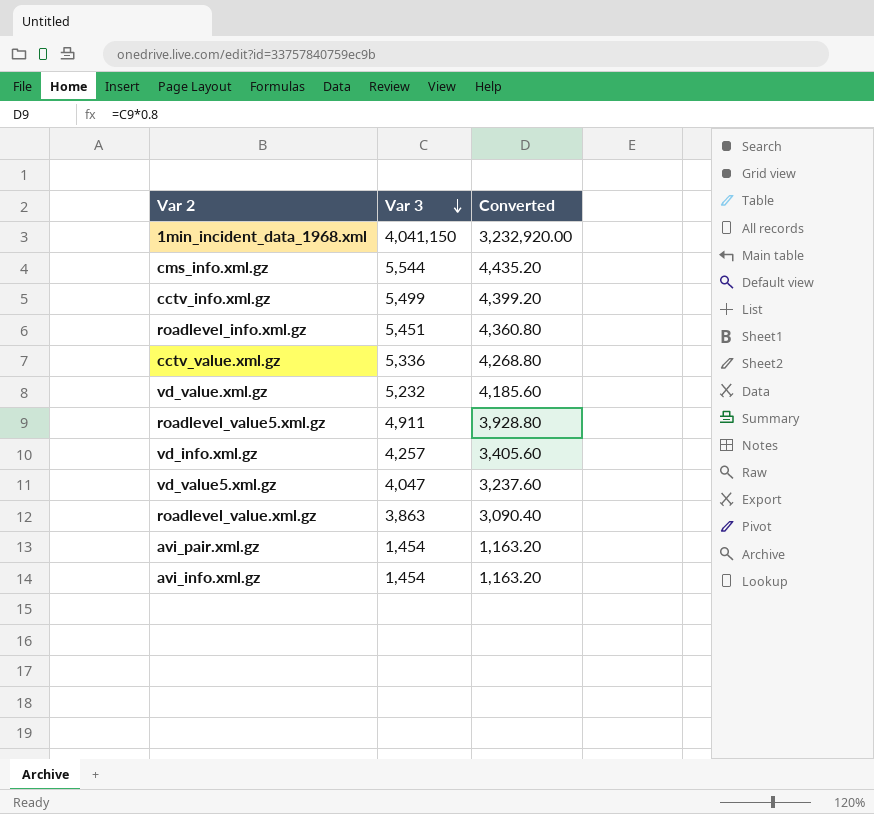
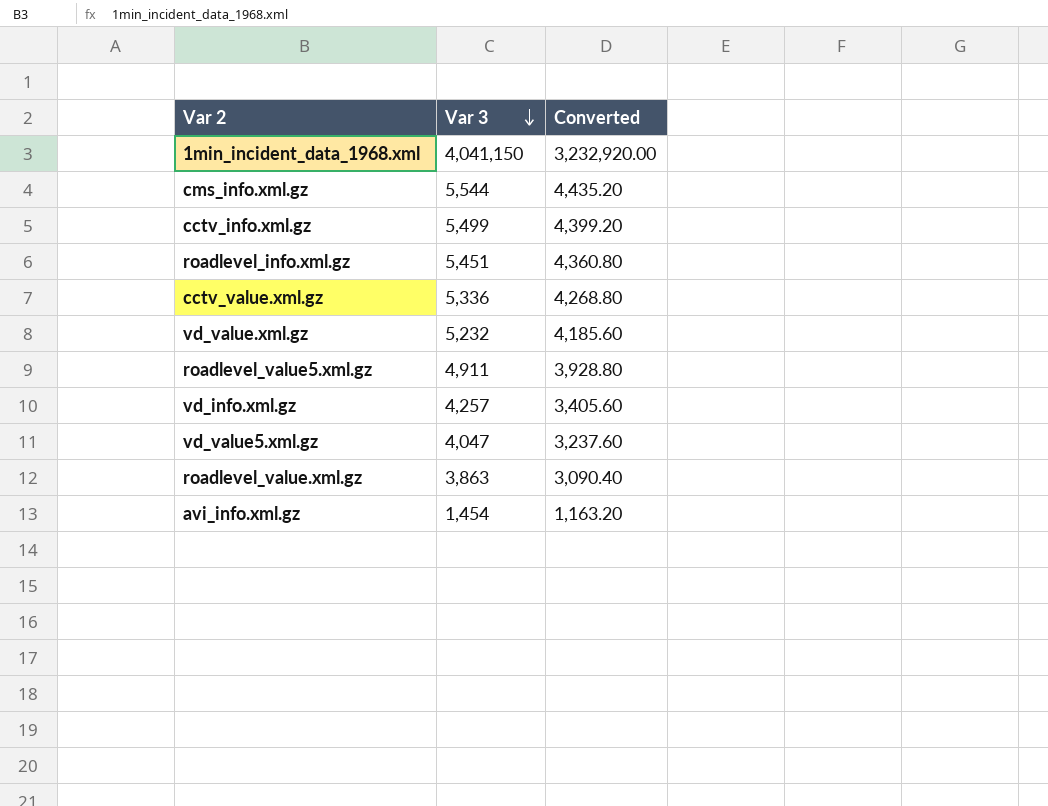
row avi_pair.xml.gz: 1,454 | 1,163.20 -> none

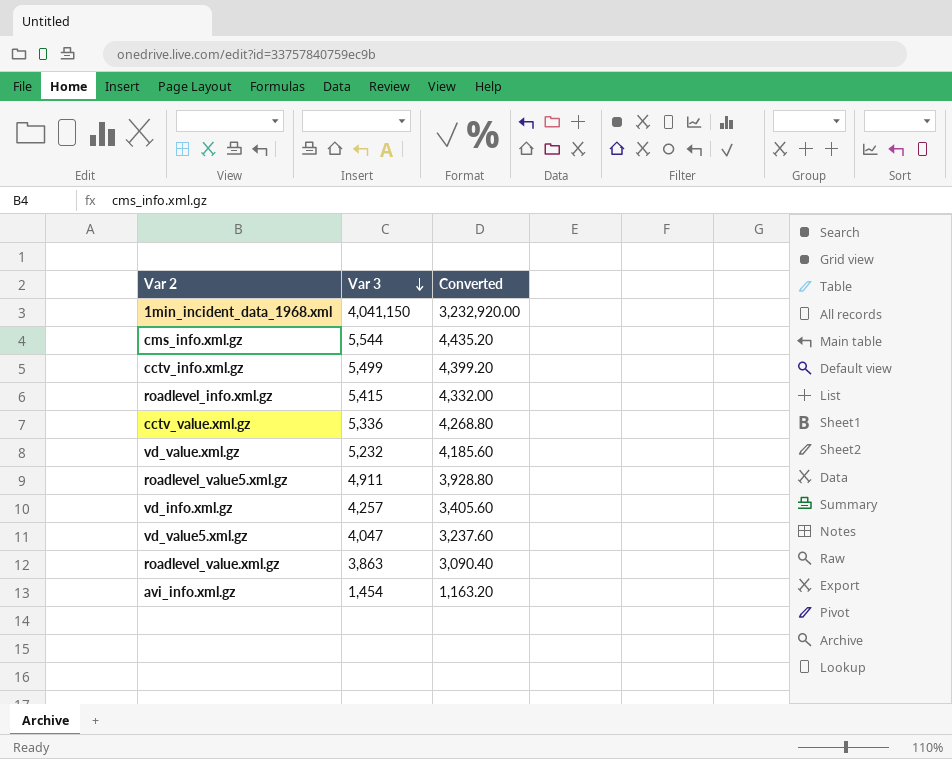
roadlevel_info.xml.gz | Var 3: 5,451 -> 5,415
roadlevel_info.xml.gz | Converted: 4,360.80 -> 4,332.00

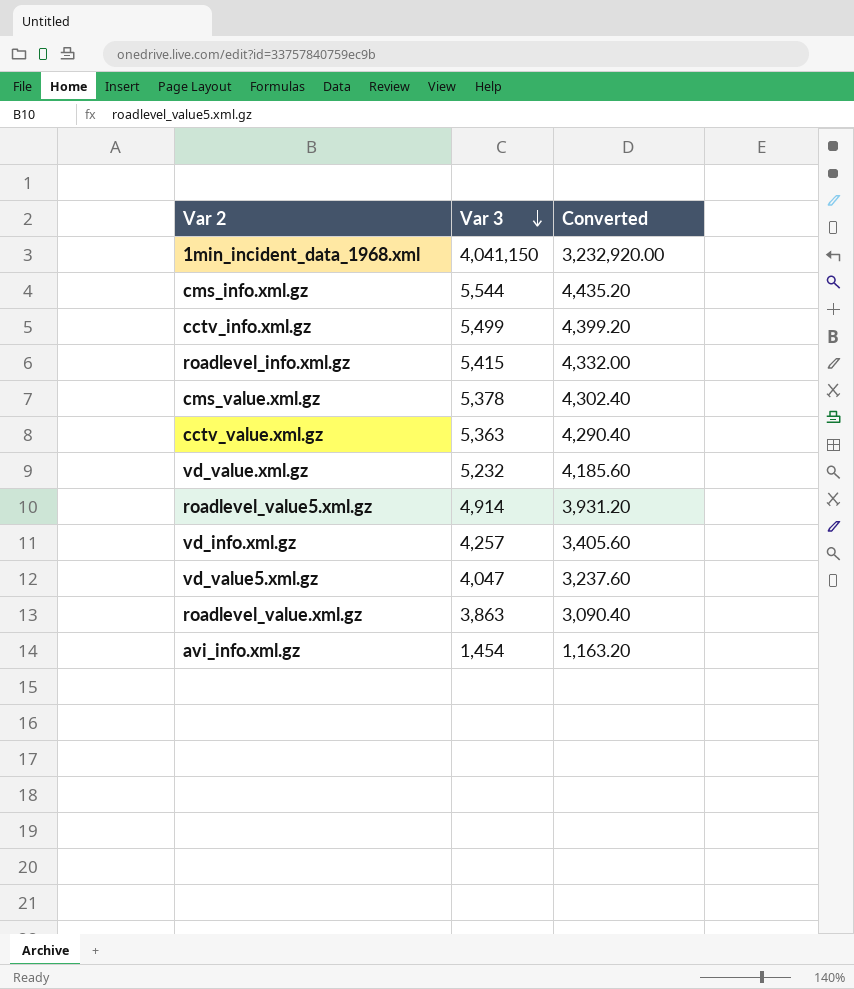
row cms_value.xml.gz: none -> 5,378 | 4,302.40
cctv_value.xml.gz | Var 3: 5,336 -> 5,363
cctv_value.xml.gz | Converted: 4,268.80 -> 4,290.40
roadlevel_value5.xml.gz | Var 3: 4,911 -> 4,914
roadlevel_value5.xml.gz | Converted: 3,928.80 -> 3,931.20

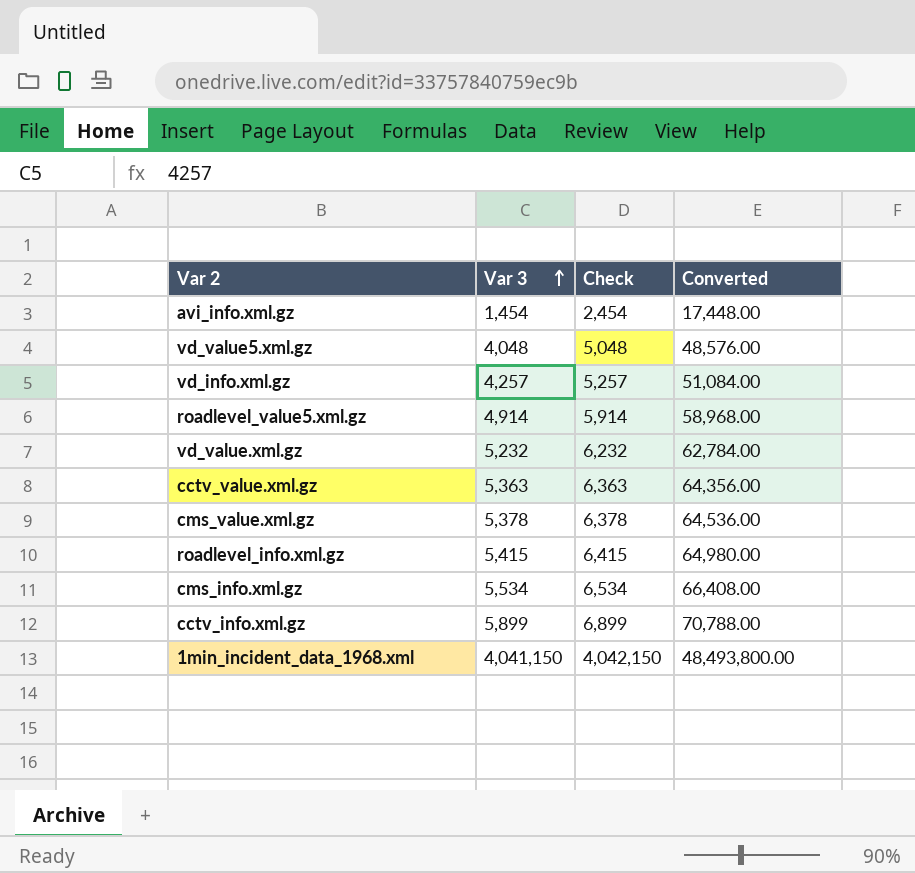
row order: Var 3 descending -> Var 3 ascending
column Check | formula: none -> [Var 3] + 1000
column Converted | formula: [Var 3] * 0.8 -> [Var 3] * 12
row roadlevel_value.xml.gz: 3,863 | 3,090.40 -> none
vd_value5.xml.gz | Var 3: 4,047 -> 4,048
cms_info.xml.gz | Var 3: 5,544 -> 5,534
cctv_info.xml.gz | Var 3: 5,499 -> 5,899

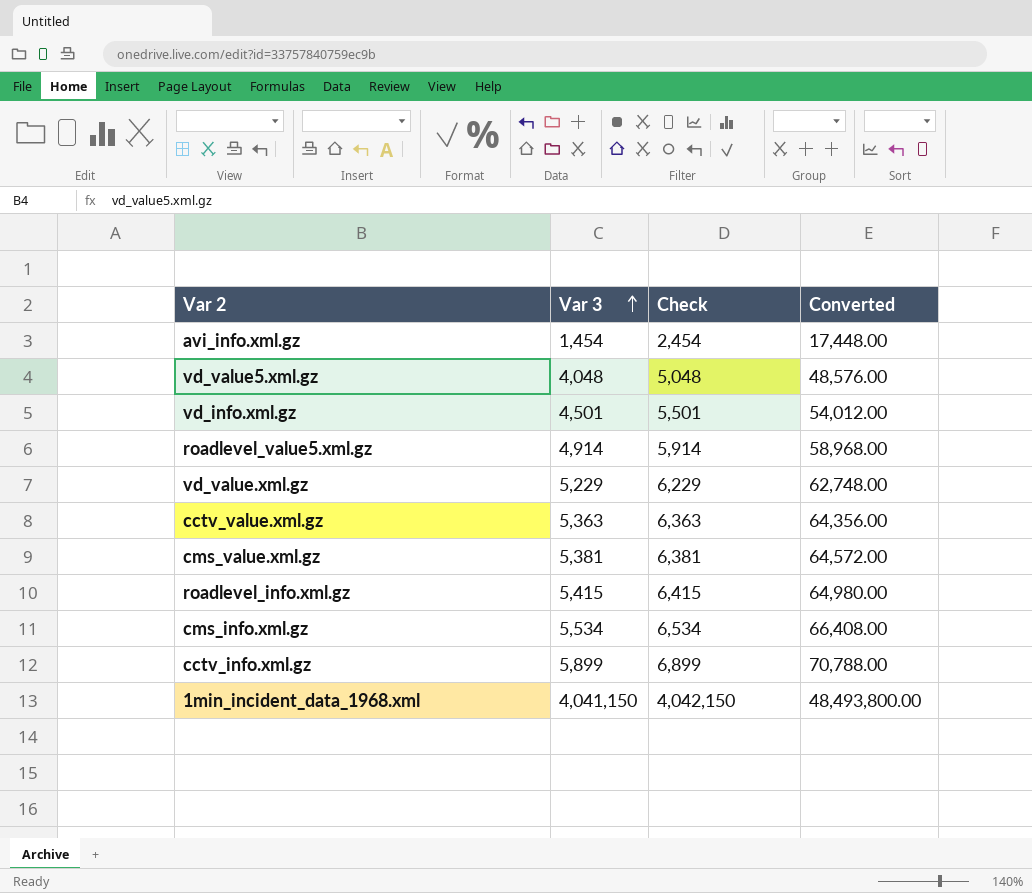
vd_info.xml.gz | Var 3: 4,257 -> 4,501
vd_info.xml.gz | Check: 5,257 -> 5,501
vd_info.xml.gz | Converted: 51,084.00 -> 54,012.00
vd_value.xml.gz | Var 3: 5,232 -> 5,229
vd_value.xml.gz | Check: 6,232 -> 6,229
vd_value.xml.gz | Converted: 62,784.00 -> 62,748.00
cms_value.xml.gz | Var 3: 5,378 -> 5,381
cms_value.xml.gz | Check: 6,378 -> 6,381
cms_value.xml.gz | Converted: 64,536.00 -> 64,572.00

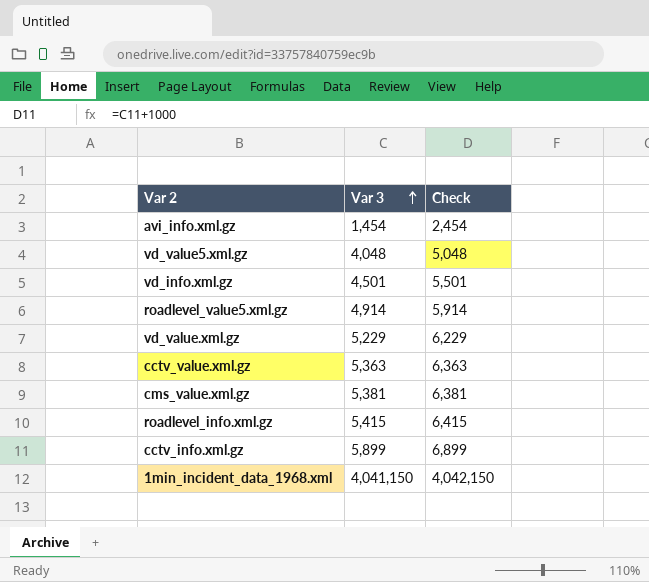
column Converted | formula: [Var 3] * 12 -> none
row cms_info.xml.gz: 5,534 | 6,534 | 66,408.00 -> none

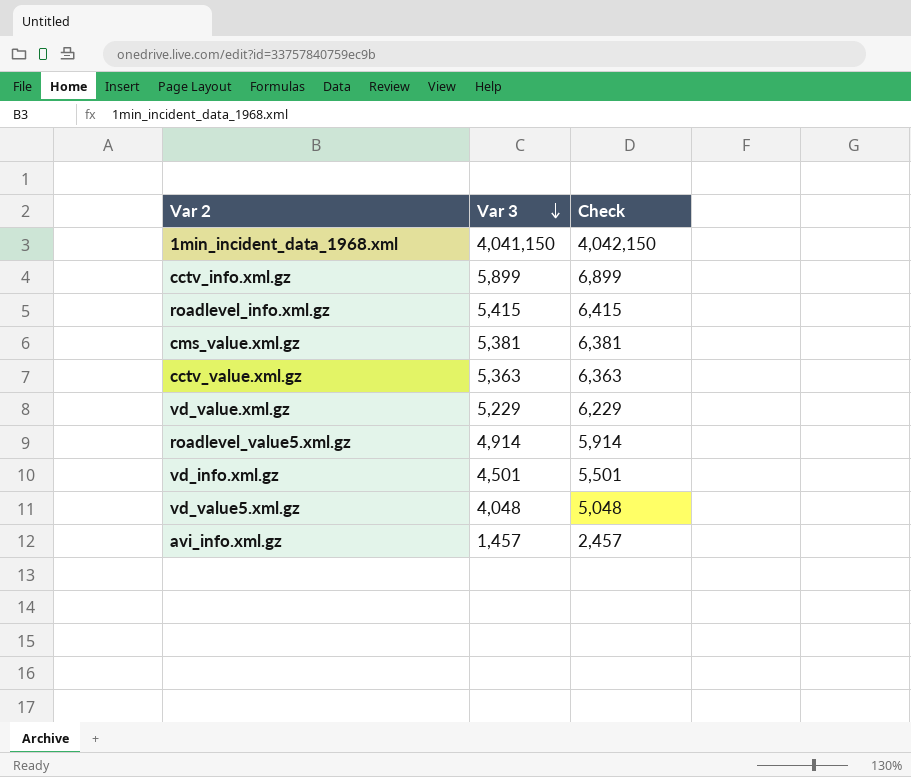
row order: Var 3 ascending -> Var 3 descending
avi_info.xml.gz | Var 3: 1,454 -> 1,457
avi_info.xml.gz | Check: 2,454 -> 2,457

